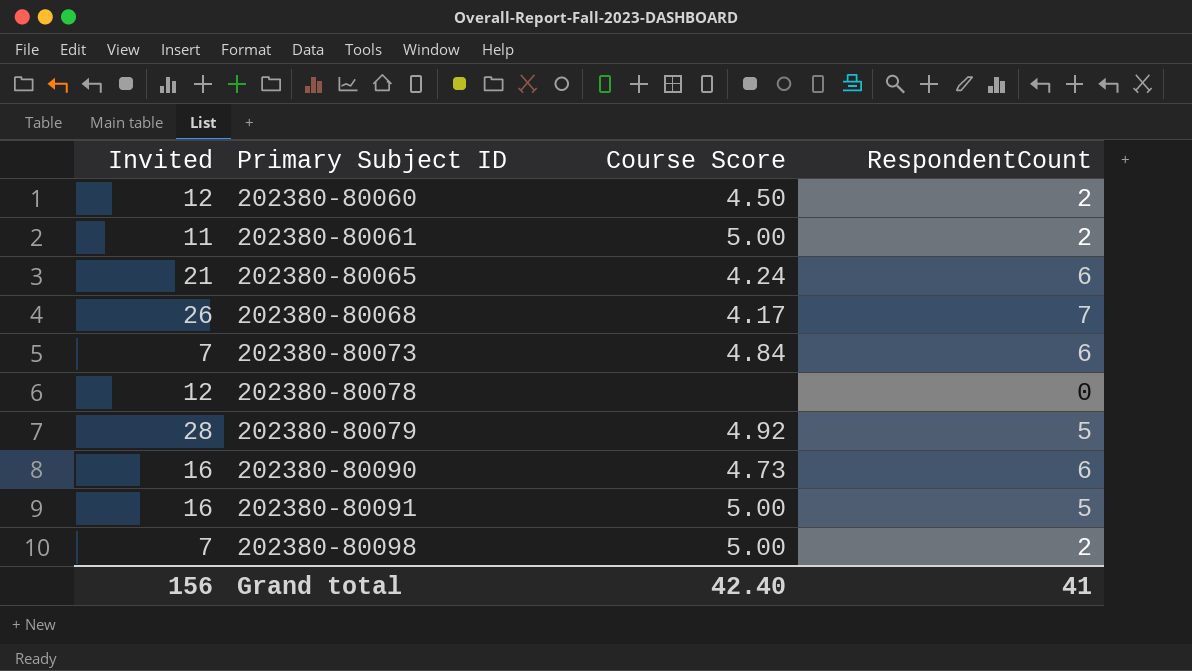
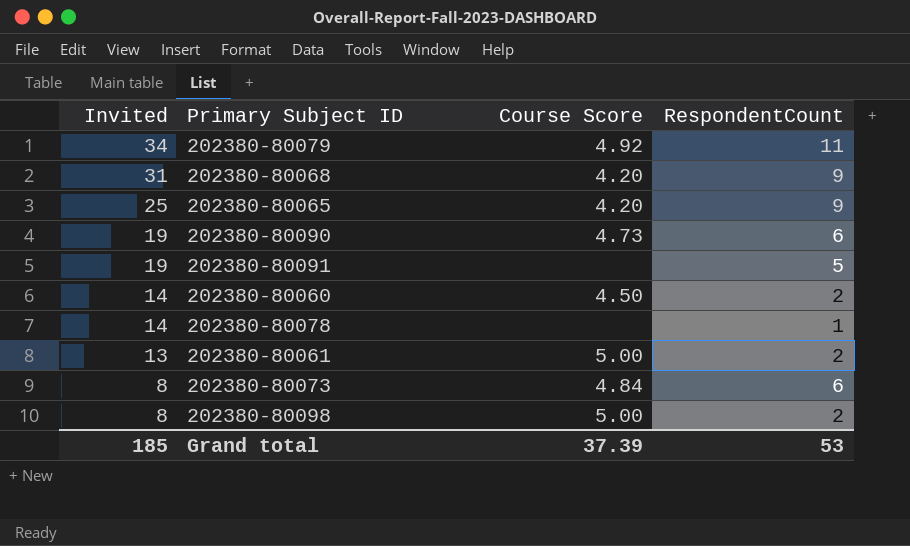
row order: Primary Subject ID ascending -> Invited descending
202380-80079 | Invited: 28 -> 34
202380-80079 | RespondentCount: 5 -> 11
202380-80068 | Invited: 26 -> 31
202380-80068 | Course Score: 4.17 -> 4.20
202380-80068 | RespondentCount: 7 -> 9
202380-80065 | Invited: 21 -> 25
202380-80065 | Course Score: 4.24 -> 4.20
202380-80065 | RespondentCount: 6 -> 9
202380-80090 | Invited: 16 -> 19
202380-80091 | Invited: 16 -> 19
202380-80091 | Course Score: 5.00 -> none
202380-80060 | Invited: 12 -> 14
202380-80078 | Invited: 12 -> 14
202380-80078 | RespondentCount: 0 -> 1
202380-80061 | Invited: 11 -> 13
202380-80073 | Invited: 7 -> 8
202380-80098 | Invited: 7 -> 8
Grand total | Invited: 156 -> 185
Grand total | Course Score: 42.40 -> 37.39
Grand total | RespondentCount: 41 -> 53

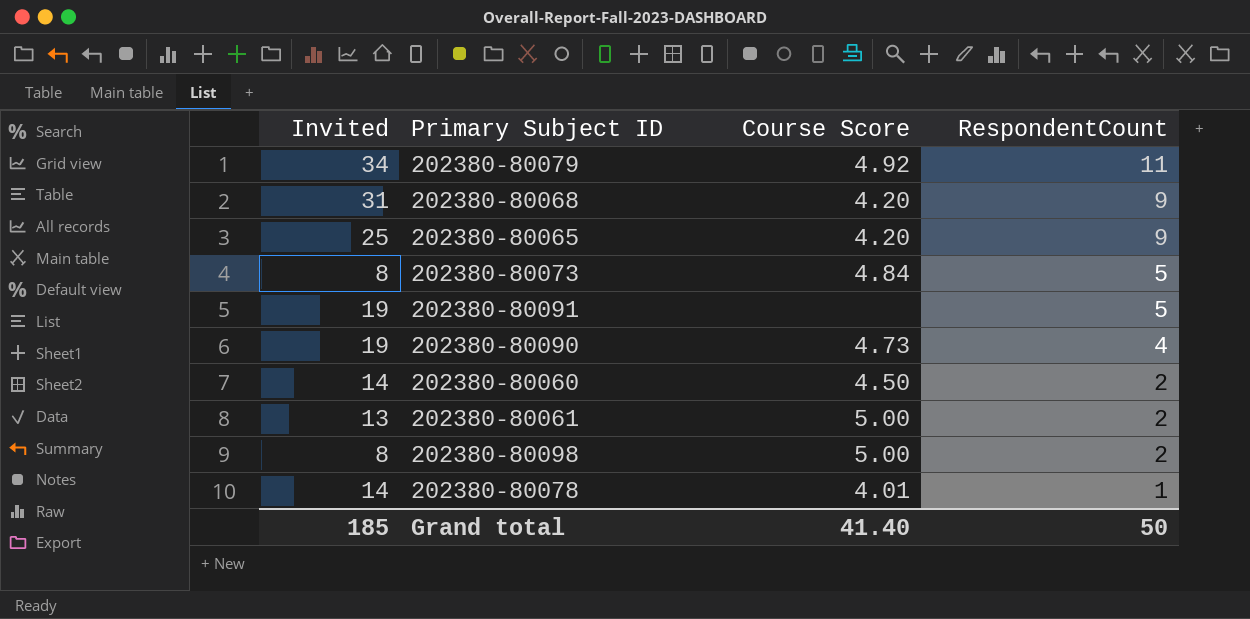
row order: Invited descending -> RespondentCount descending
202380-80073 | RespondentCount: 6 -> 5
202380-80090 | RespondentCount: 6 -> 4
202380-80078 | Course Score: none -> 4.01
Grand total | Course Score: 37.39 -> 41.40
Grand total | RespondentCount: 53 -> 50

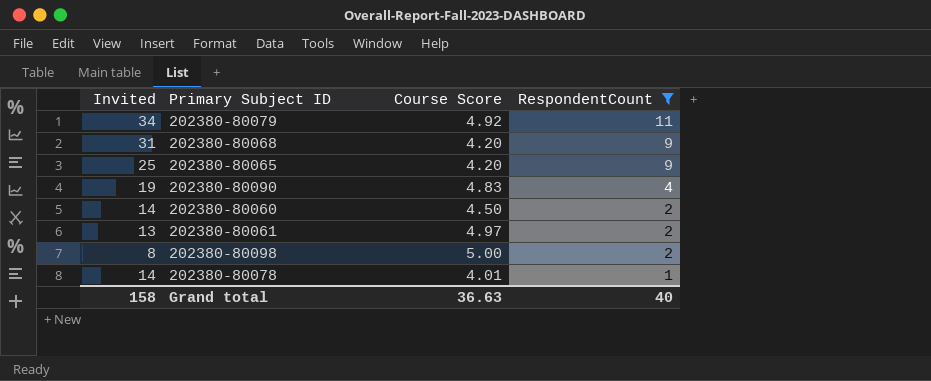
filter: none -> RespondentCount != 5
202380-80090 | Course Score: 4.73 -> 4.83
202380-80061 | Course Score: 5.00 -> 4.97
Grand total | Invited: 185 -> 158
Grand total | Course Score: 41.40 -> 36.63
Grand total | RespondentCount: 50 -> 40

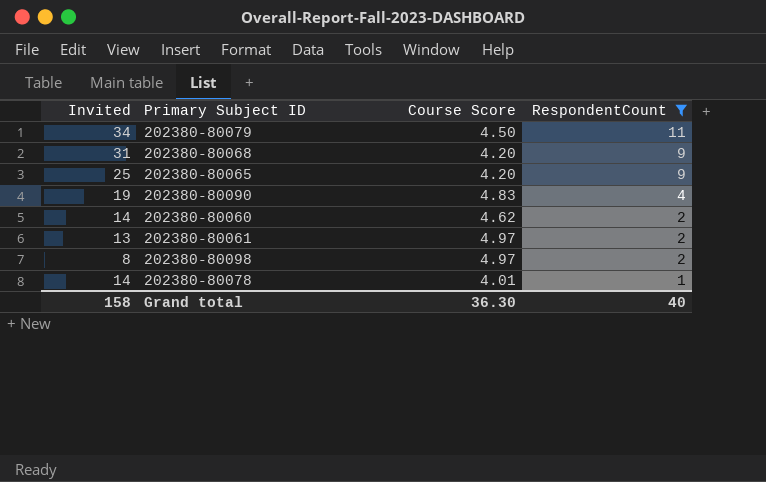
202380-80079 | Course Score: 4.92 -> 4.50
202380-80060 | Course Score: 4.50 -> 4.62
202380-80098 | Course Score: 5.00 -> 4.97
Grand total | Course Score: 36.63 -> 36.30

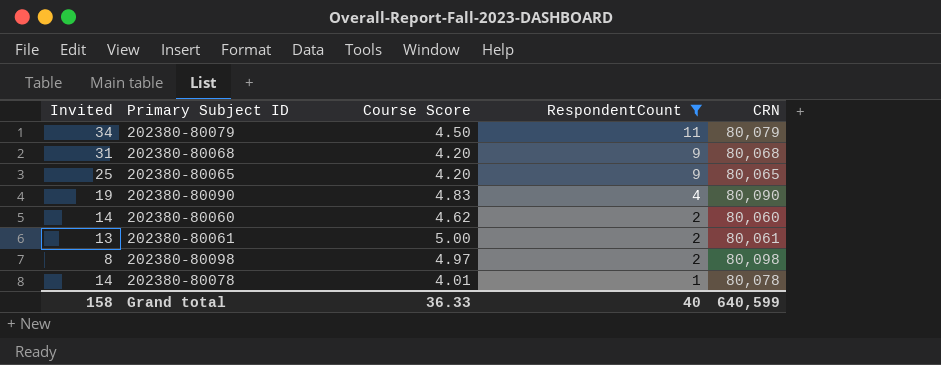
column CRN | position: none -> 5
202380-80061 | Course Score: 4.97 -> 5.00
Grand total | Course Score: 36.30 -> 36.33

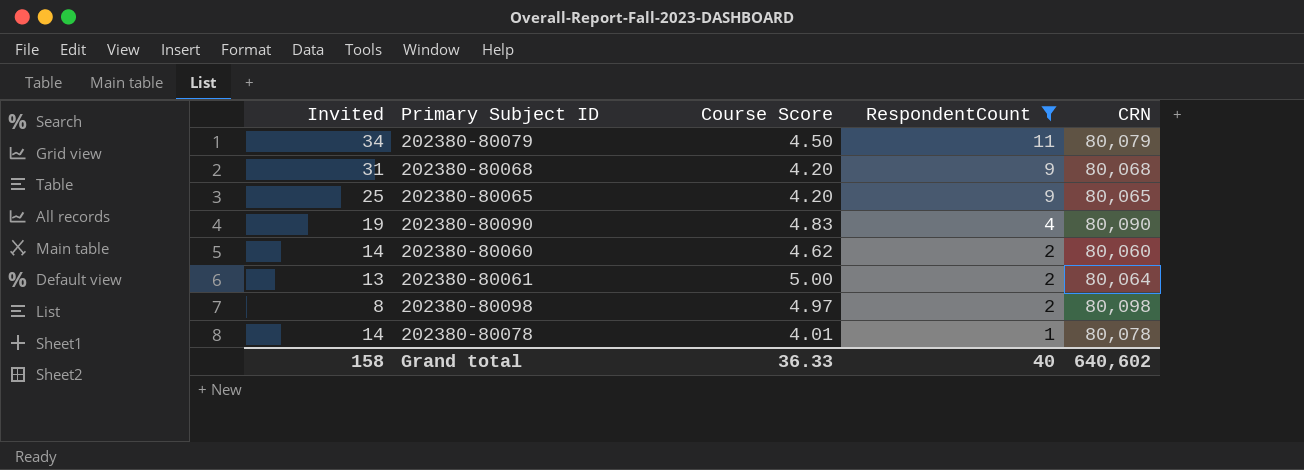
202380-80061 | CRN: 80,061 -> 80,064
Grand total | CRN: 640,599 -> 640,602

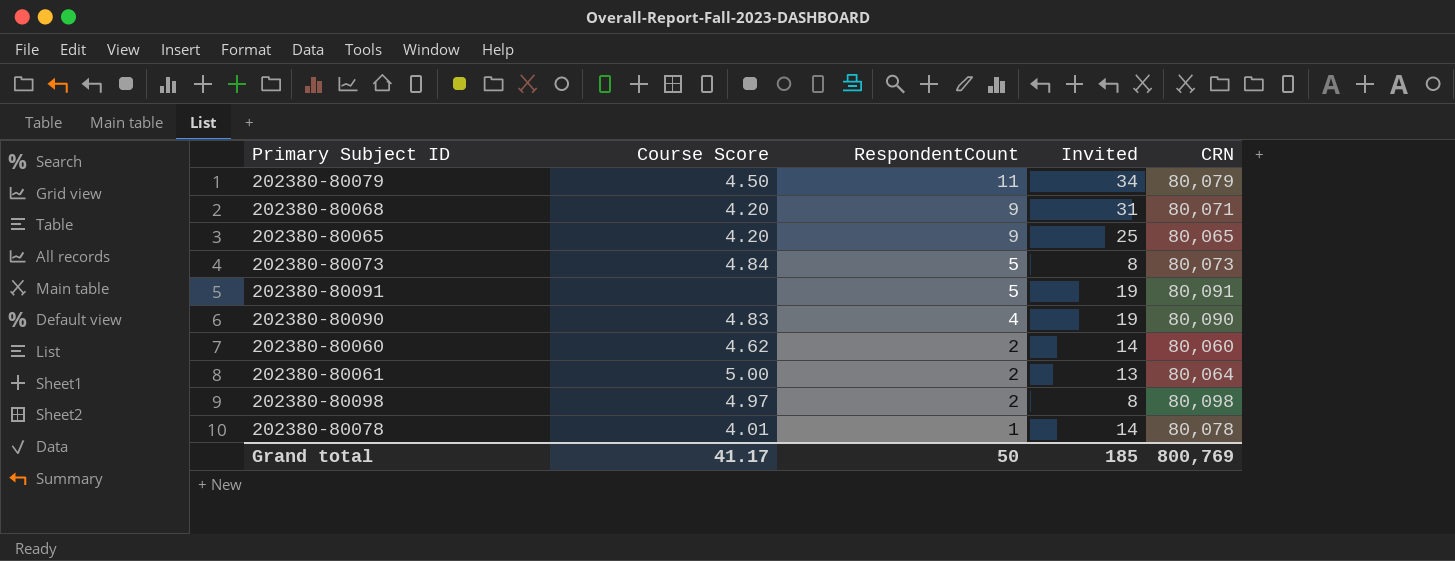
filter: RespondentCount != 5 -> none
column Invited | position: 1 -> 4
202380-80068 | CRN: 80,068 -> 80,071
Grand total | Course Score: 36.33 -> 41.17
Grand total | RespondentCount: 40 -> 50
Grand total | Invited: 158 -> 185
Grand total | CRN: 640,602 -> 800,769

